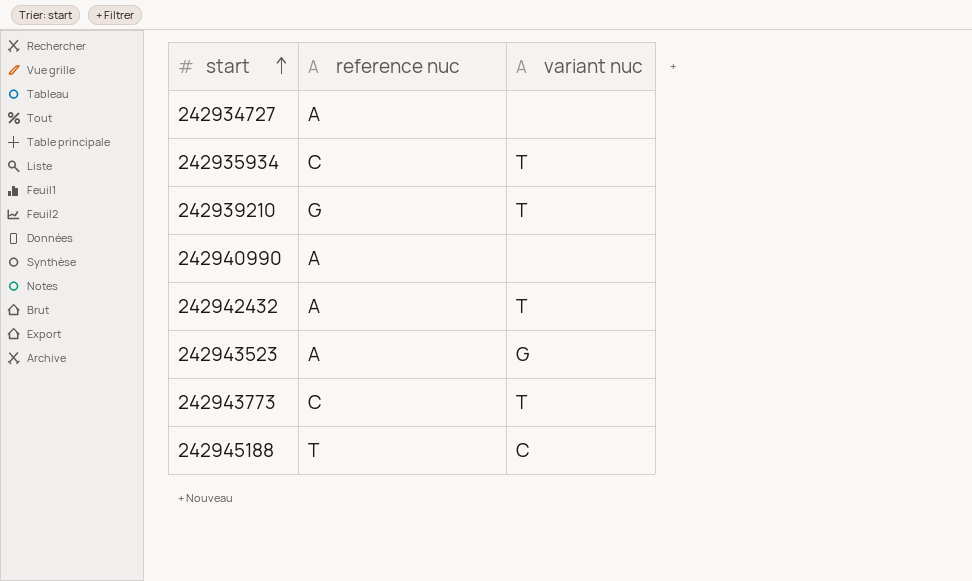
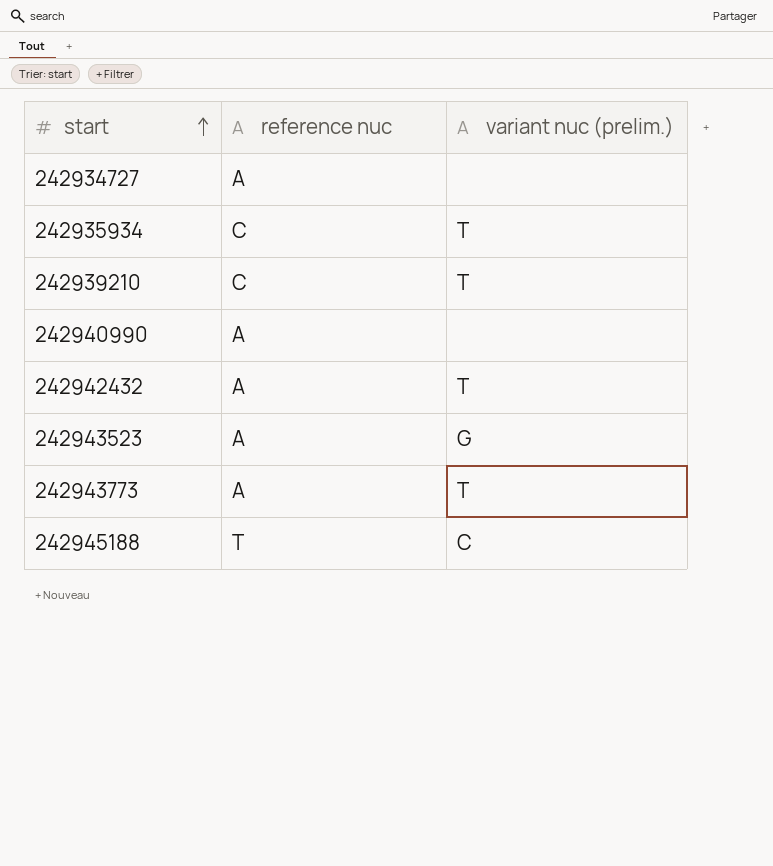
column name: variant nuc -> variant nuc (prelim.)
242939210 | reference nuc: G -> C
242943773 | reference nuc: C -> A

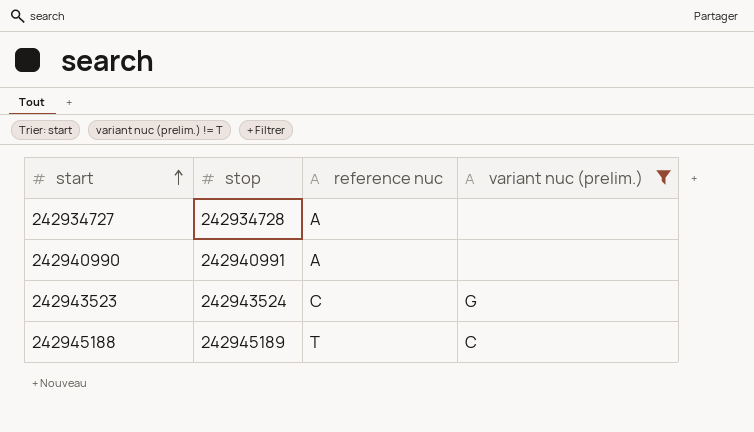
filter: none -> variant nuc (prelim.) != T
column stop | position: none -> 2
242943523 | reference nuc: A -> C

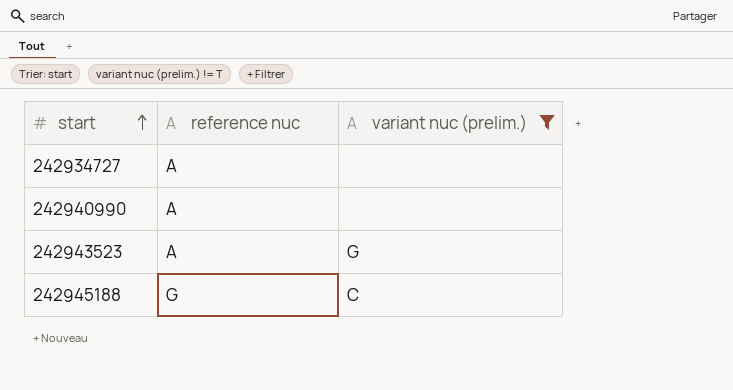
column stop | position: 2 -> none
242943523 | reference nuc: C -> A
242945188 | reference nuc: T -> G

